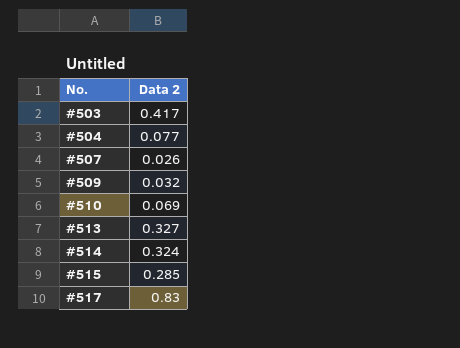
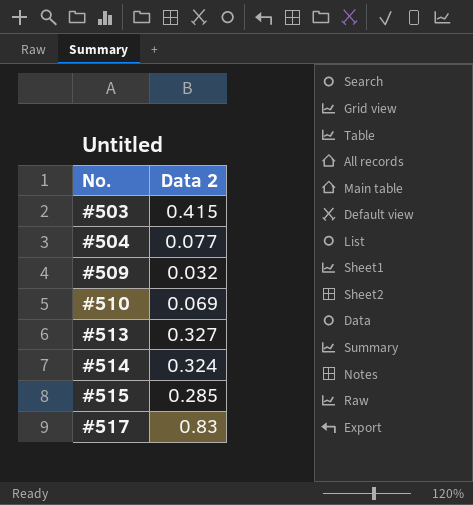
row #507: 0.026 -> none
#503 | Data 2: 0.417 -> 0.415

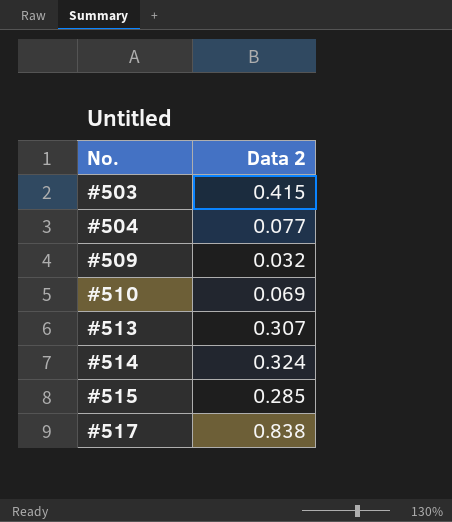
#513 | Data 2: 0.327 -> 0.307
#517 | Data 2: 0.83 -> 0.838

